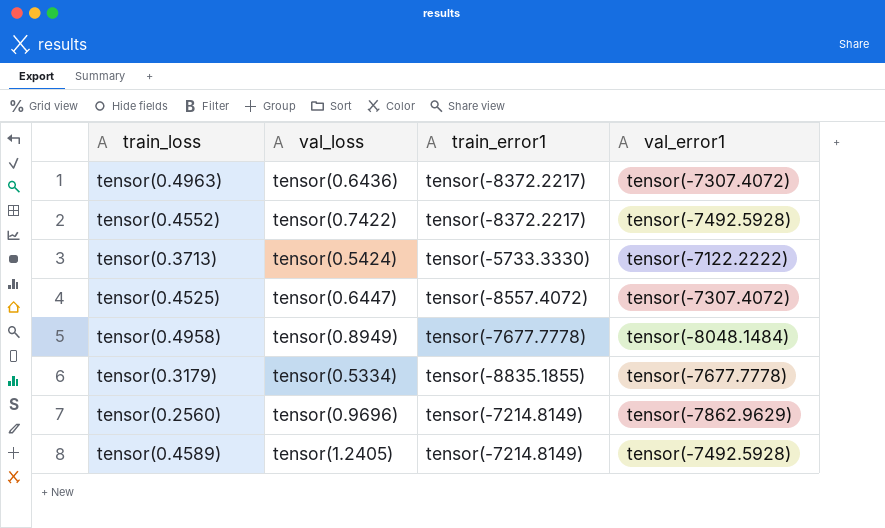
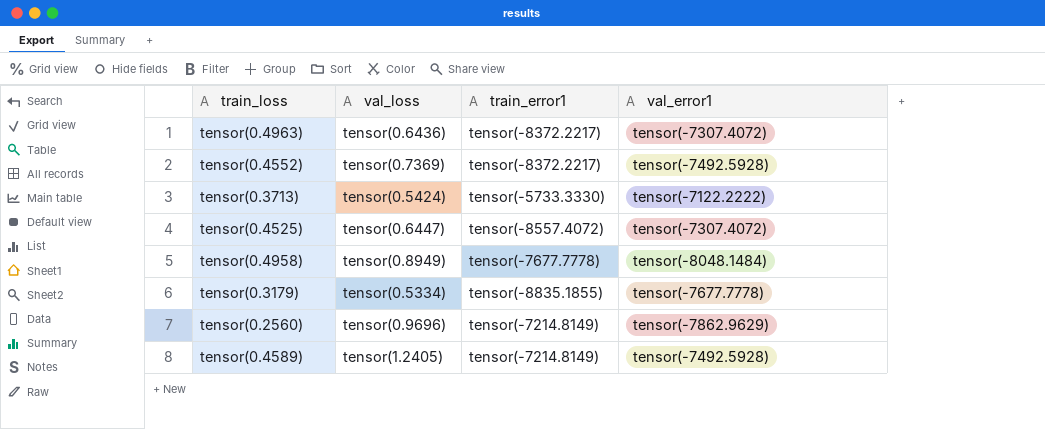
tensor(0.4552) | val_loss: tensor(0.7422) -> tensor(0.7369)

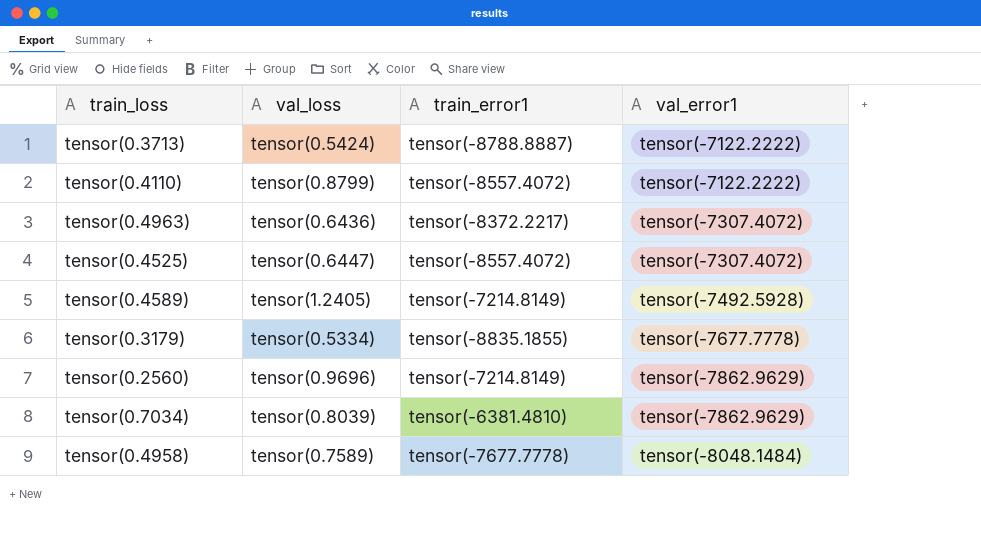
row order: none -> val_error1 ascending
row tensor(0.4552): tensor(0.7369) | tensor(-8372.2217) | tensor(-7492.5928) -> none
tensor(0.3713) | train_error1: tensor(-5733.3330) -> tensor(-8788.8887)
row tensor(0.4110): none -> tensor(0.8799) | tensor(-8557.4072) | tensor(-7122.2222)
row tensor(0.7034): none -> tensor(0.8039) | tensor(-6381.4810) | tensor(-7862.9629)
tensor(0.4958) | val_loss: tensor(0.8949) -> tensor(0.7589)

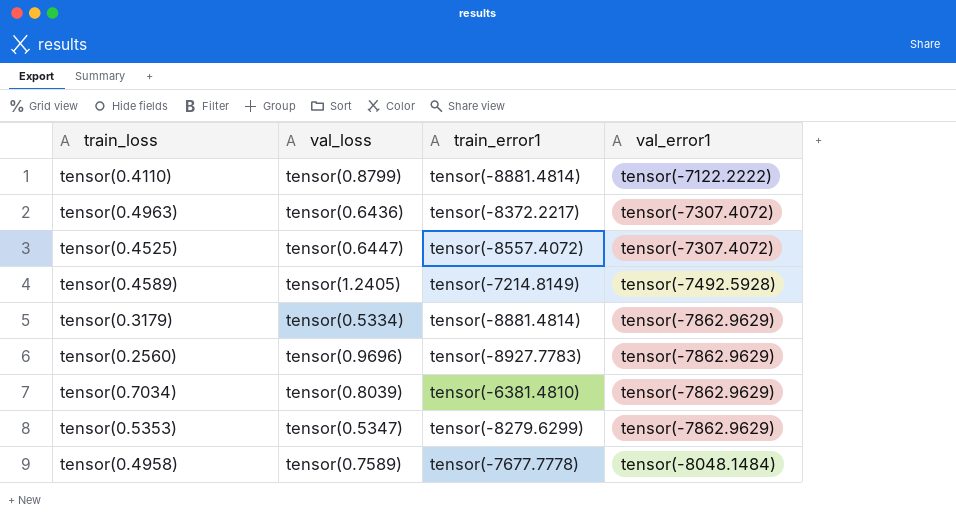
row tensor(0.3713): tensor(0.5424) | tensor(-8788.8887) | tensor(-7122.2222) -> none
tensor(0.4110) | train_error1: tensor(-8557.4072) -> tensor(-8881.4814)
tensor(0.3179) | train_error1: tensor(-8835.1855) -> tensor(-8881.4814)
tensor(0.3179) | val_error1: tensor(-7677.7778) -> tensor(-7862.9629)
tensor(0.2560) | train_error1: tensor(-7214.8149) -> tensor(-8927.7783)
row tensor(0.5353): none -> tensor(0.5347) | tensor(-8279.6299) | tensor(-7862.9629)

